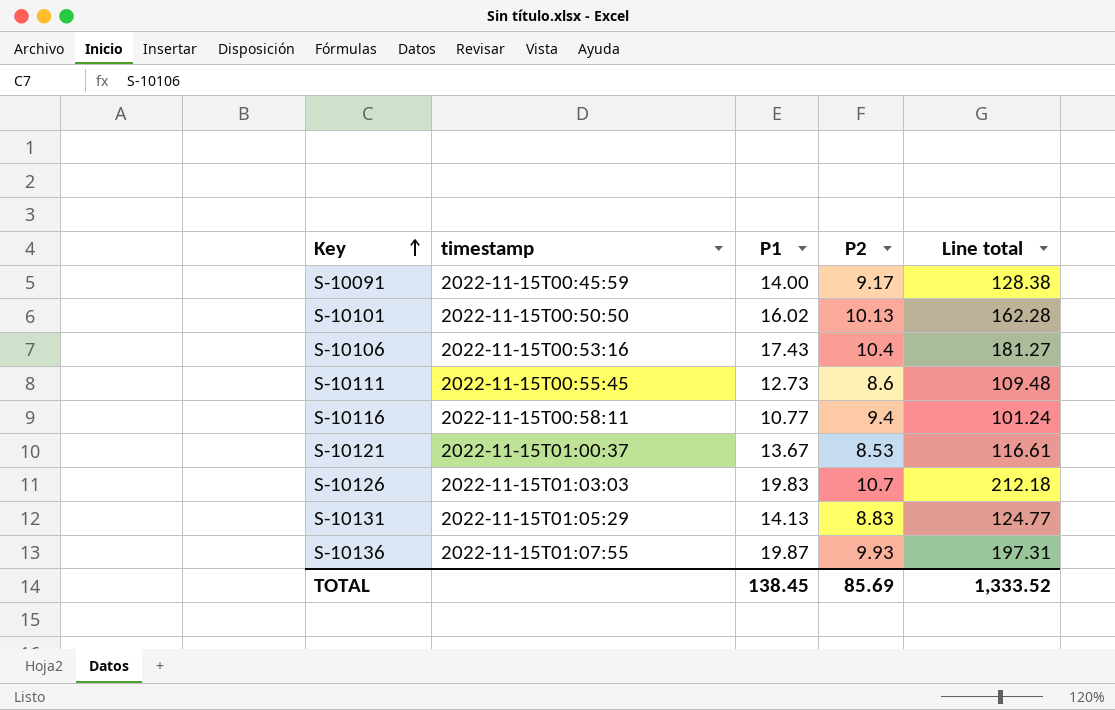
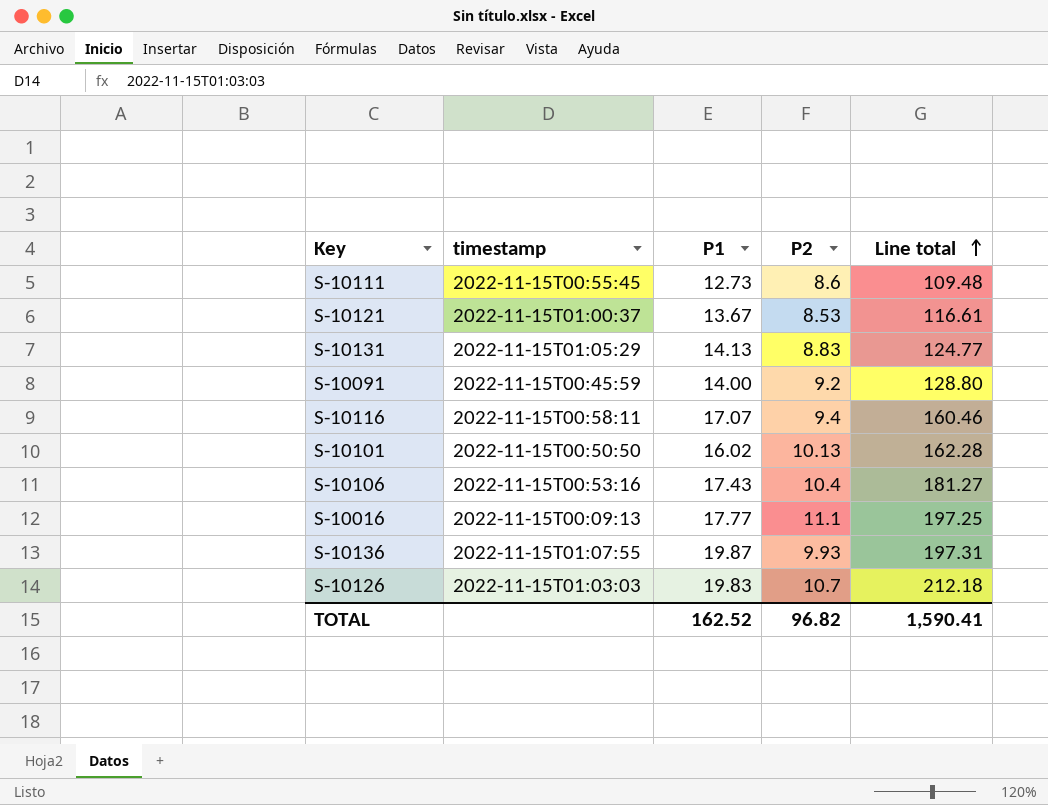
row order: Key ascending -> Line total ascending
S-10091 | P2: 9.17 -> 9.2
S-10091 | Line total: 128.38 -> 128.80
S-10116 | P1: 10.77 -> 17.07
S-10116 | Line total: 101.24 -> 160.46
row S-10016: none -> 2022-11-15T00:09:13 | 17.77 | 11.1 | 197.25
TOTAL | P1: 138.45 -> 162.52
TOTAL | P2: 85.69 -> 96.82
TOTAL | Line total: 1,333.52 -> 1,590.41

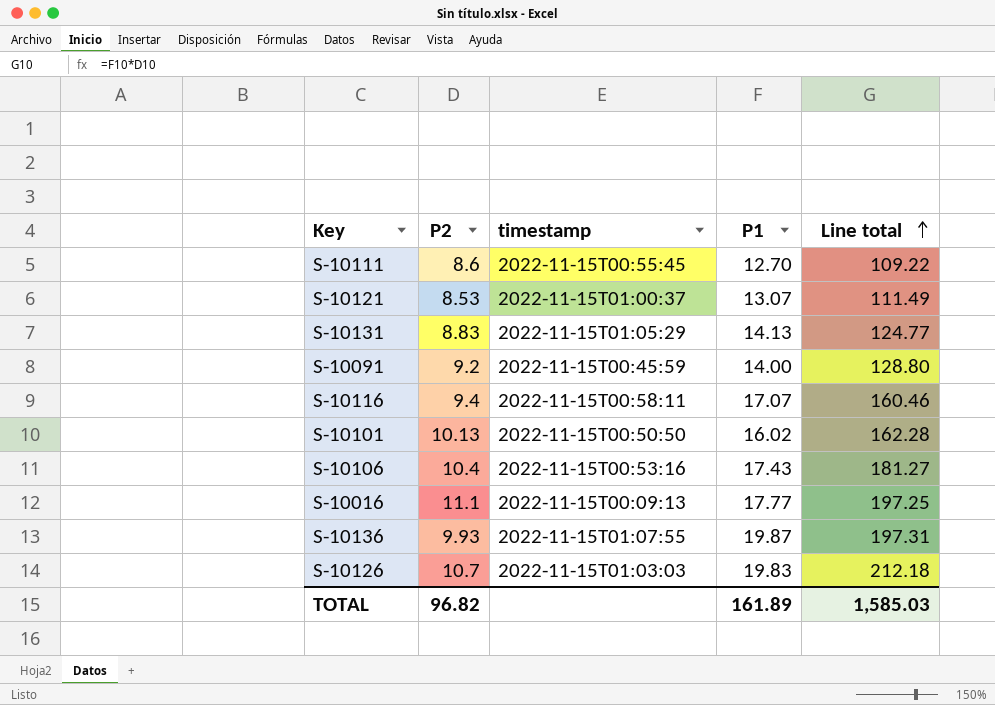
column P2 | position: 4 -> 2
S-10111 | P1: 12.73 -> 12.70
S-10111 | Line total: 109.48 -> 109.22
S-10121 | P1: 13.67 -> 13.07
S-10121 | Line total: 116.61 -> 111.49
TOTAL | P1: 162.52 -> 161.89
TOTAL | Line total: 1,590.41 -> 1,585.03

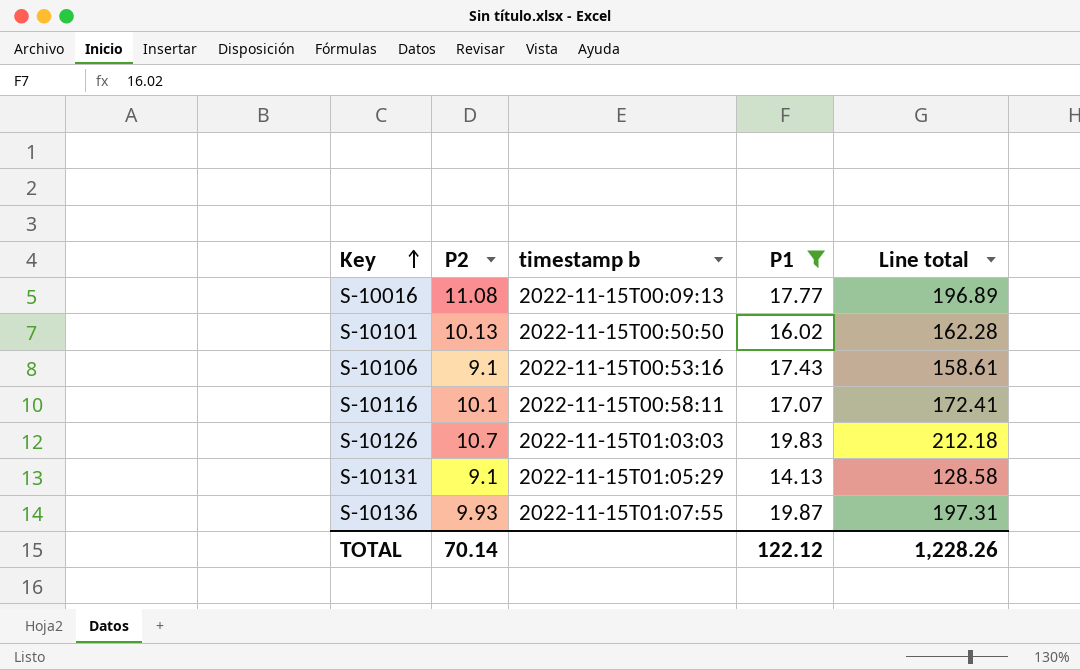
filter: none -> P1 >= 14.13
row order: Line total ascending -> Key ascending
column name: timestamp -> timestamp b
S-10016 | P2: 11.1 -> 11.08
S-10016 | Line total: 197.25 -> 196.89
S-10106 | P2: 10.4 -> 9.1
S-10106 | Line total: 181.27 -> 158.61
S-10116 | P2: 9.4 -> 10.1
S-10116 | Line total: 160.46 -> 172.41
S-10131 | P2: 8.83 -> 9.1
S-10131 | Line total: 124.77 -> 128.58
TOTAL | P2: 96.82 -> 70.14
TOTAL | P1: 161.89 -> 122.12
TOTAL | Line total: 1,585.03 -> 1,228.26

